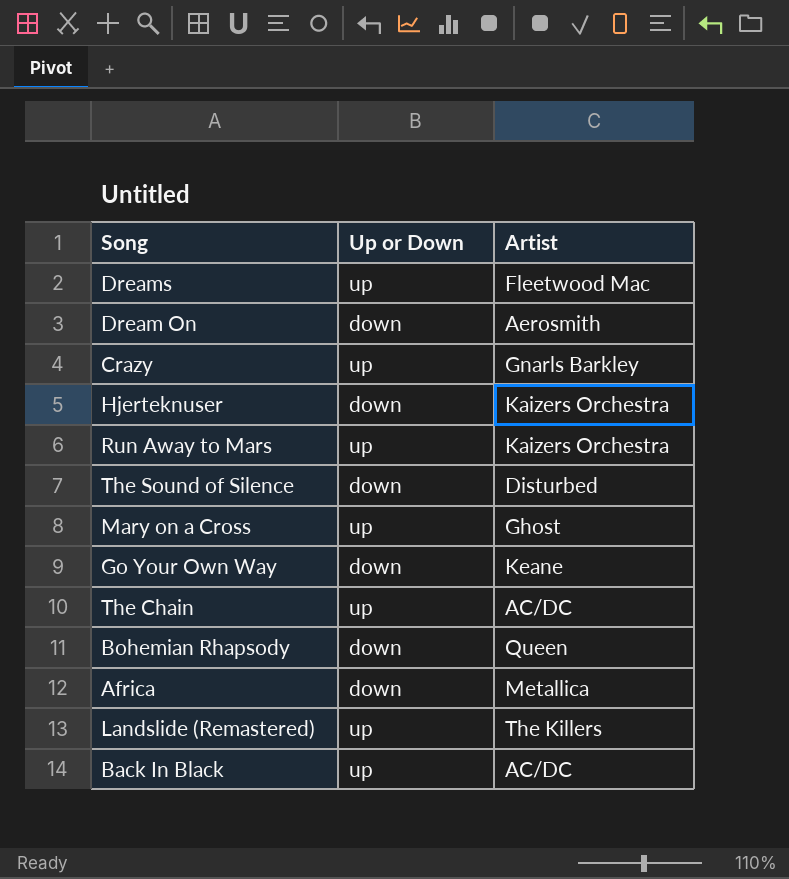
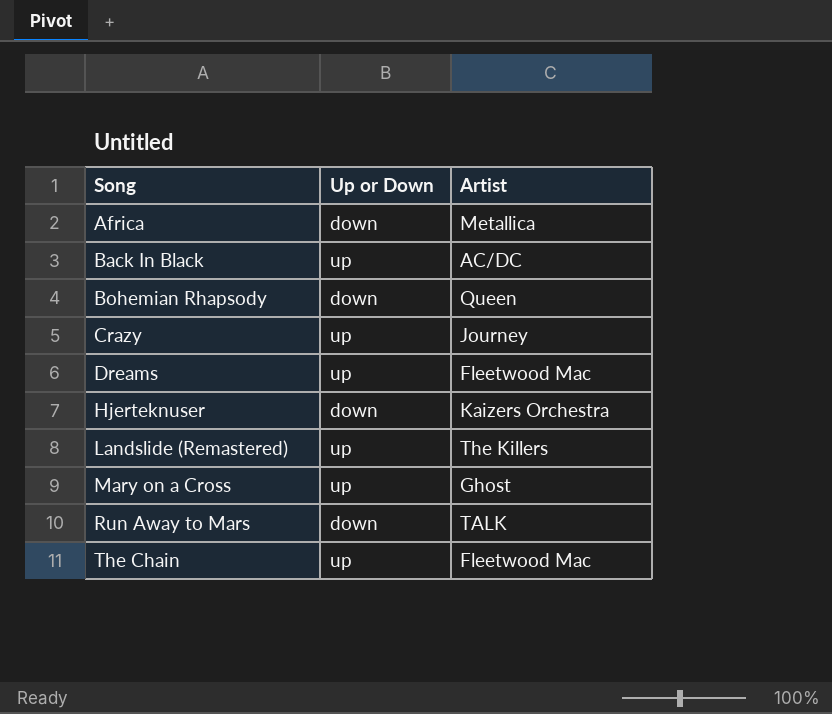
row order: none -> Song ascending
row Dream On: down | Aerosmith -> none
row The Sound of Silence: down | Disturbed -> none
row Go Your Own Way: down | Keane -> none
Crazy | Artist: Gnarls Barkley -> Journey
Run Away to Mars | Up or Down: up -> down
Run Away to Mars | Artist: Kaizers Orchestra -> TALK
The Chain | Artist: AC/DC -> Fleetwood Mac

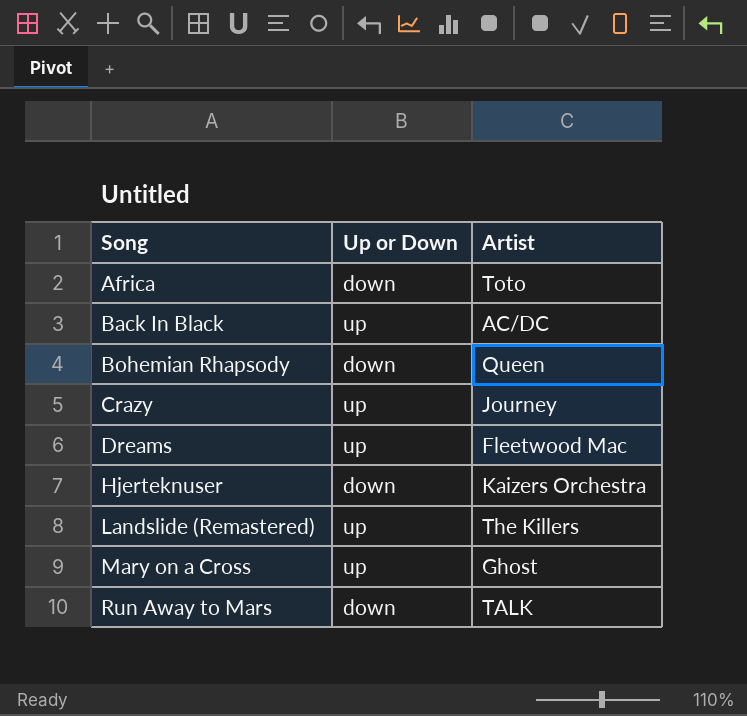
row The Chain: up | Fleetwood Mac -> none
Africa | Artist: Metallica -> Toto

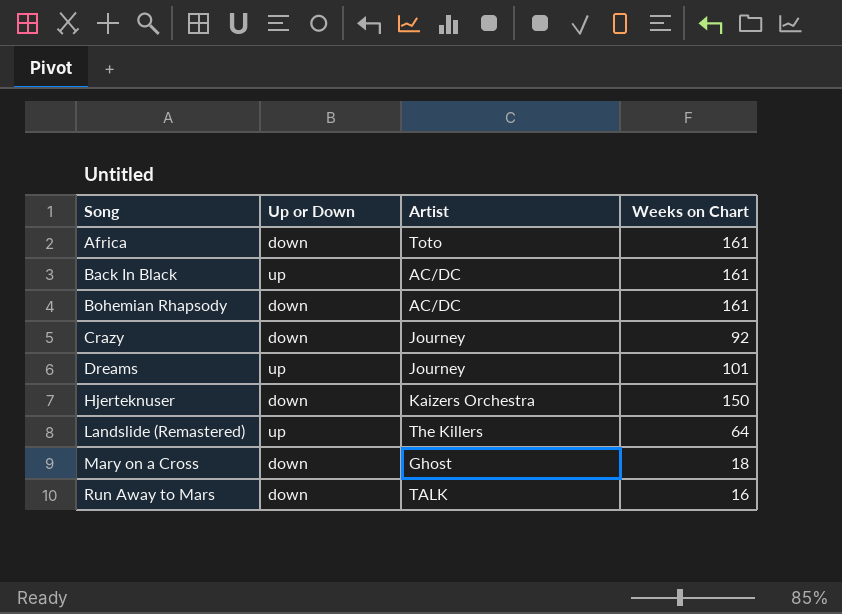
column Weeks on Chart | position: none -> 4
Bohemian Rhapsody | Artist: Queen -> AC/DC
Crazy | Up or Down: up -> down
Dreams | Artist: Fleetwood Mac -> Journey
Mary on a Cross | Up or Down: up -> down

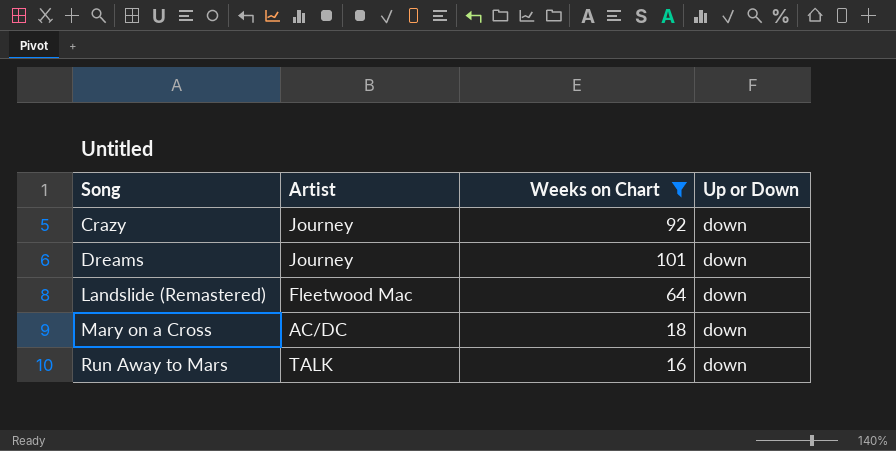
filter: none -> Weeks on Chart <= 101
column Up or Down | position: 2 -> 4
Dreams | Up or Down: up -> down
Landslide (Remastered) | Artist: The Killers -> Fleetwood Mac
Landslide (Remastered) | Up or Down: up -> down
Mary on a Cross | Artist: Ghost -> AC/DC

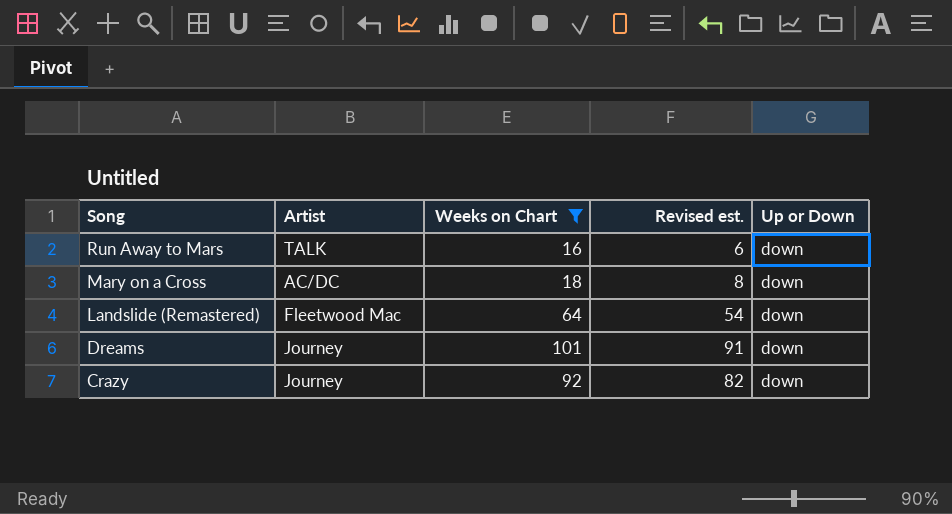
row order: Song ascending -> Song descending
column Revised est. | formula: none -> [Weeks on Chart] - 10

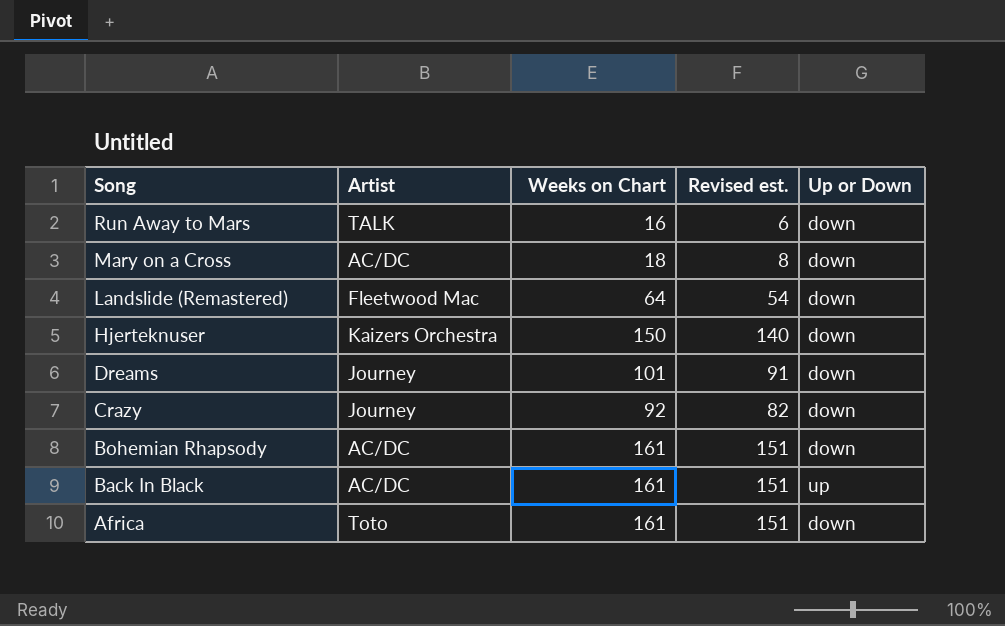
filter: Weeks on Chart <= 101 -> none

